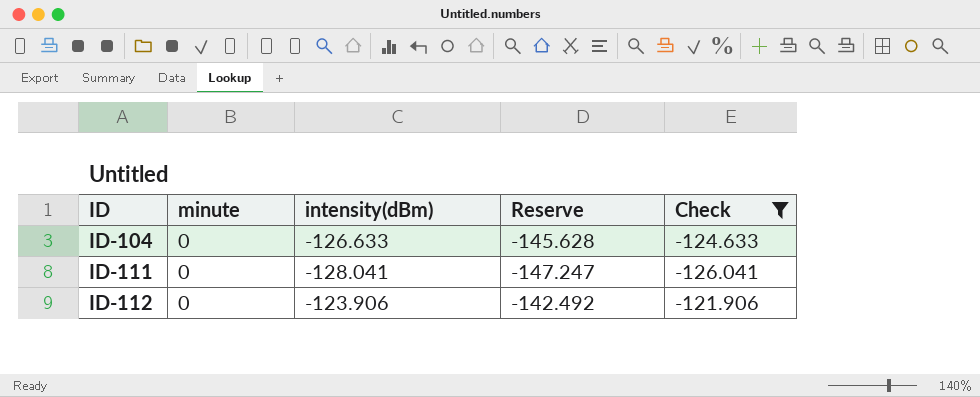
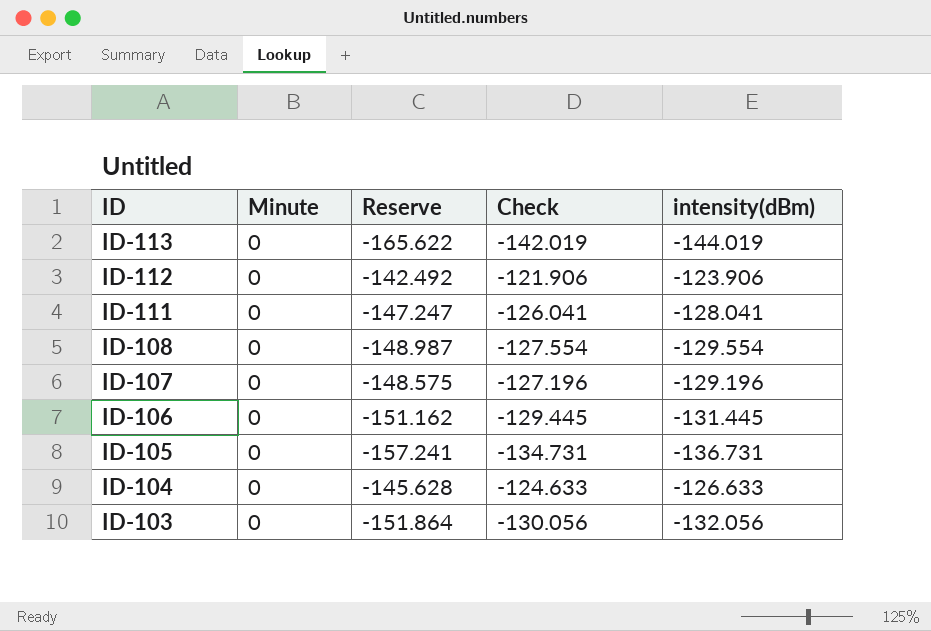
filter: Check >= -126.041 -> none
row order: ID ascending -> ID descending
column name: minute -> Minute
column intensity(dBm) | position: 3 -> 5

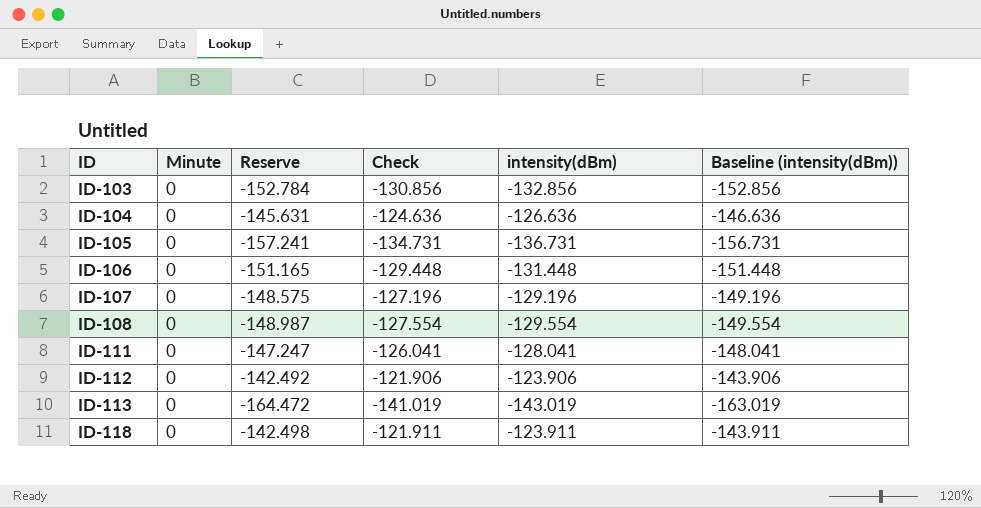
row order: ID descending -> ID ascending
column Baseline (intensity(dBm)) | formula: none -> [intensity(dBm)] - 20
ID-103 | Reserve: -151.864 -> -152.784
ID-103 | Check: -130.056 -> -130.856
ID-103 | intensity(dBm): -132.056 -> -132.856
ID-104 | Reserve: -145.628 -> -145.631
ID-104 | Check: -124.633 -> -124.636
ID-104 | intensity(dBm): -126.633 -> -126.636
ID-106 | Reserve: -151.162 -> -151.165
ID-106 | Check: -129.445 -> -129.448
ID-106 | intensity(dBm): -131.445 -> -131.448
ID-113 | Reserve: -165.622 -> -164.472
ID-113 | Check: -142.019 -> -141.019
ID-113 | intensity(dBm): -144.019 -> -143.019
row ID-118: none -> 0 | -142.498 | -121.911 | -123.911 | -143.911

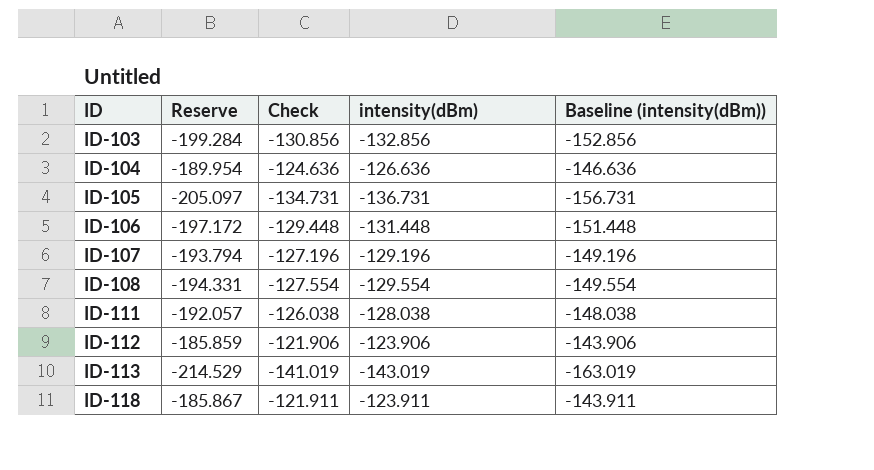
column Minute | position: 2 -> none
column Reserve | formula: [intensity(dBm)] * 1.15 -> [intensity(dBm)] * 1.5
ID-111 | Check: -126.041 -> -126.038
ID-111 | intensity(dBm): -128.041 -> -128.038
ID-111 | Baseline (intensity(dBm)): -148.041 -> -148.038

